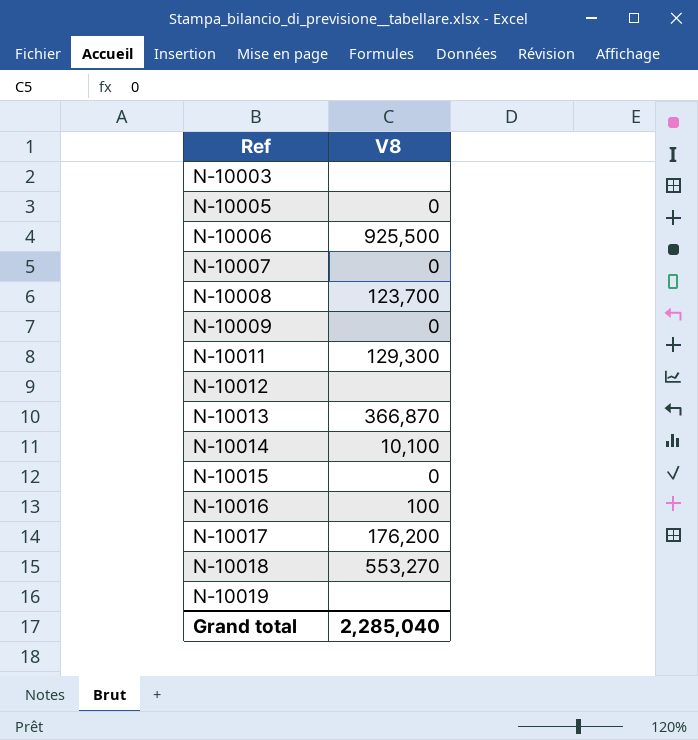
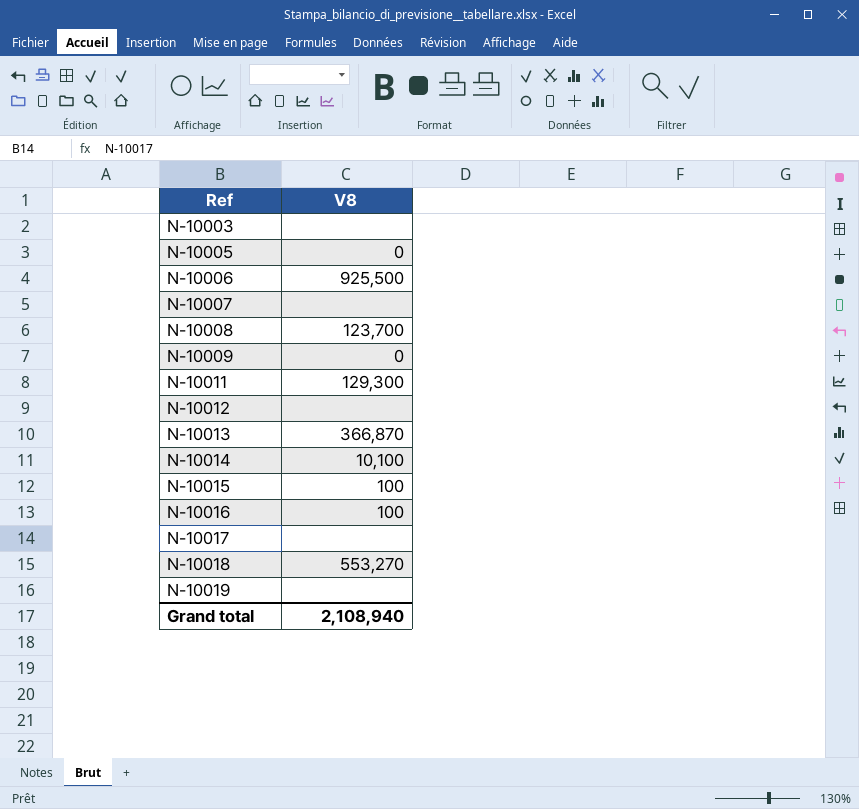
N-10007 | V8: 0 -> none
N-10015 | V8: 0 -> 100
N-10017 | V8: 176,200 -> none
Grand total | V8: 2,285,040 -> 2,108,940

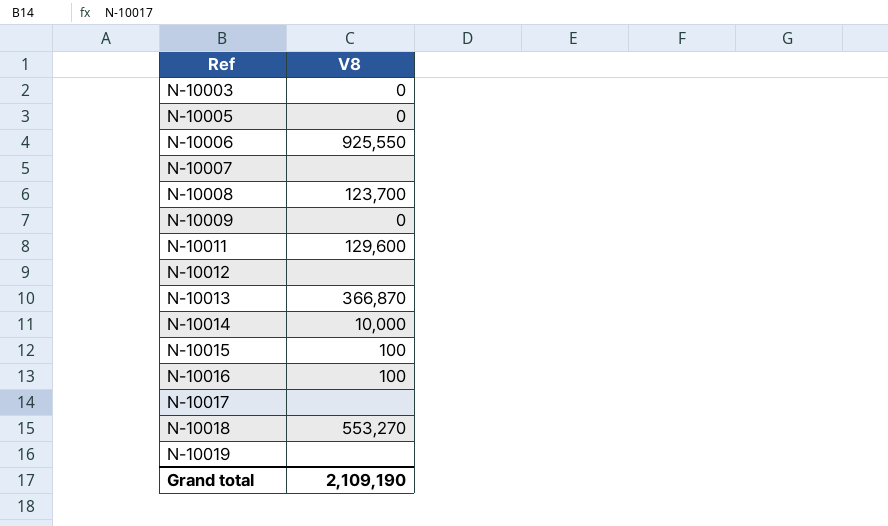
N-10003 | V8: none -> 0
N-10006 | V8: 925,500 -> 925,550
N-10011 | V8: 129,300 -> 129,600
N-10014 | V8: 10,100 -> 10,000
Grand total | V8: 2,108,940 -> 2,109,190

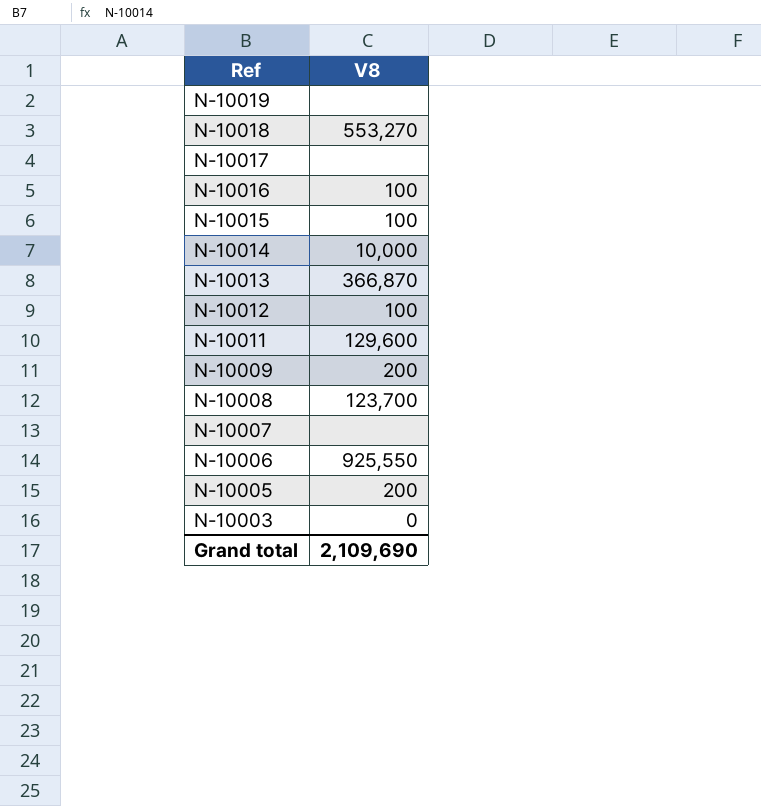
row order: Ref ascending -> Ref descending
N-10012 | V8: none -> 100
N-10009 | V8: 0 -> 200
N-10005 | V8: 0 -> 200
Grand total | V8: 2,109,190 -> 2,109,690

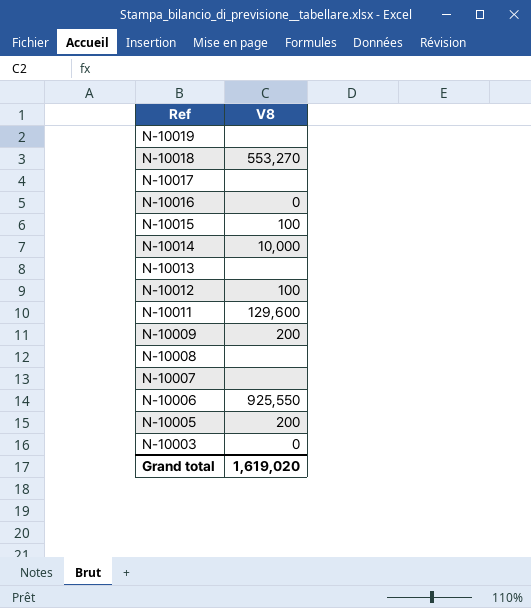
N-10016 | V8: 100 -> 0
N-10013 | V8: 366,870 -> none
N-10008 | V8: 123,700 -> none
Grand total | V8: 2,109,690 -> 1,619,020

